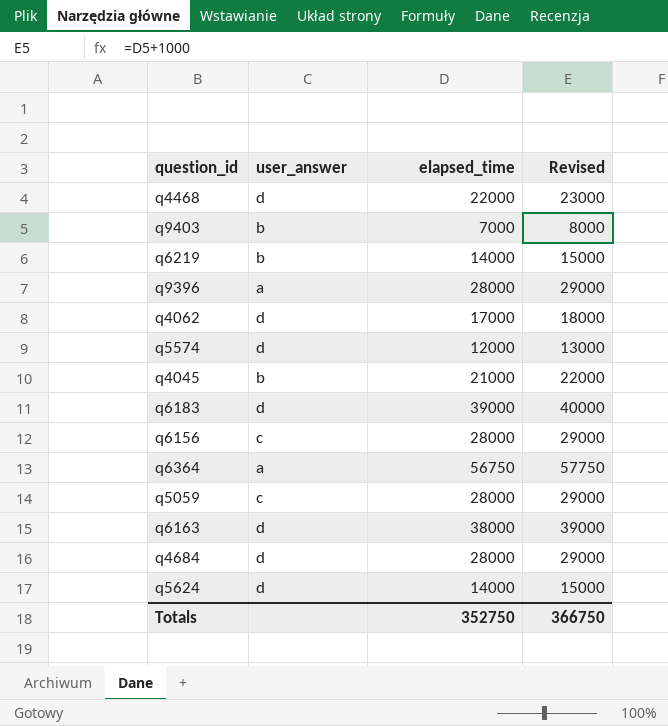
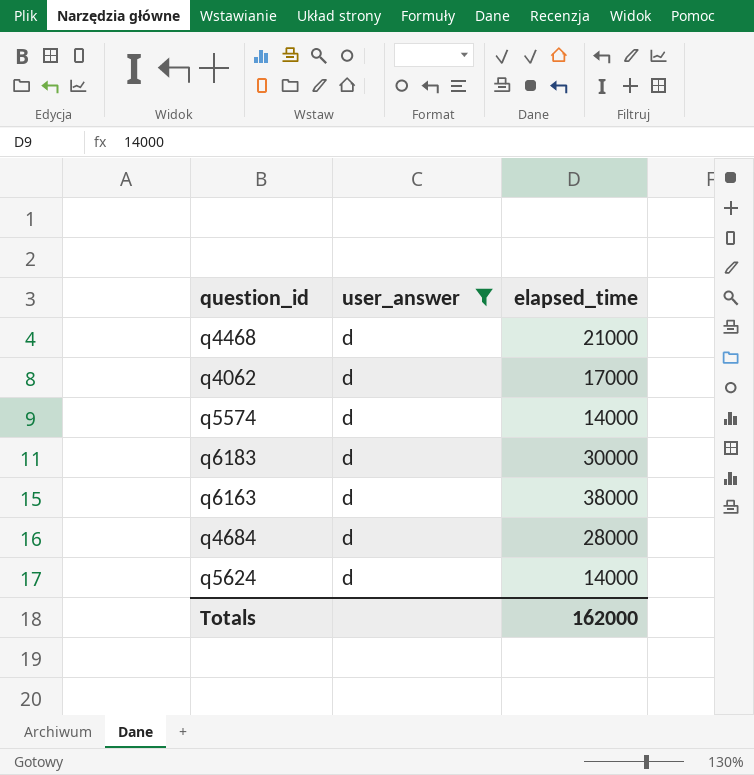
filter: none -> user_answer = d
column Revised | formula: [elapsed_time] + 1000 -> none
q4468 | elapsed_time: 22000 -> 21000
q5574 | elapsed_time: 12000 -> 14000
q6183 | elapsed_time: 39000 -> 30000
Totals | elapsed_time: 352750 -> 162000

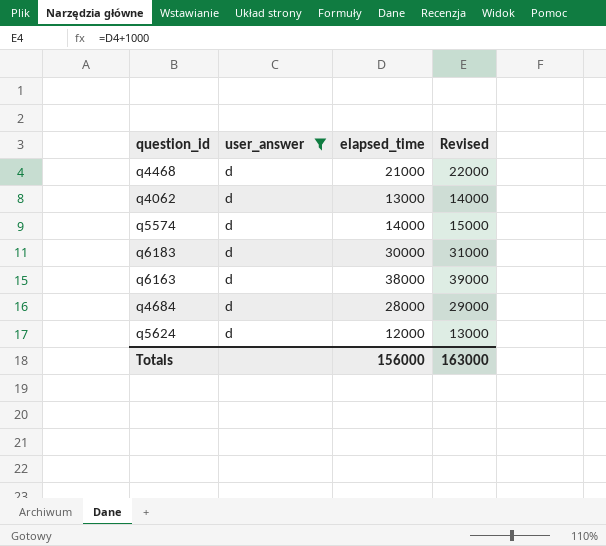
column Revised | formula: none -> [elapsed_time] + 1000
q4062 | elapsed_time: 17000 -> 13000
q5624 | elapsed_time: 14000 -> 12000
Totals | elapsed_time: 162000 -> 156000

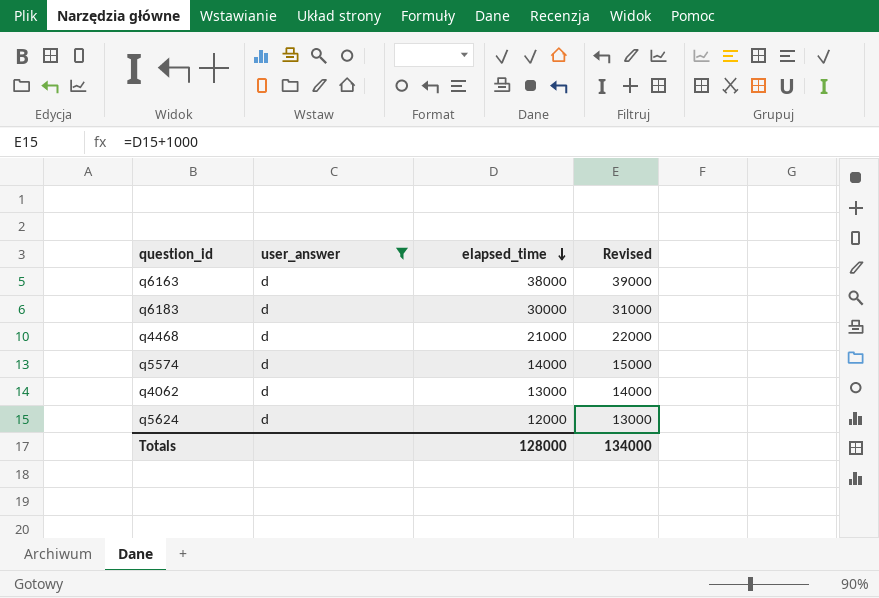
row order: none -> elapsed_time descending
row q4684: d | 28000 | 29000 -> none
Totals | elapsed_time: 156000 -> 128000
Totals | Revised: 163000 -> 134000

